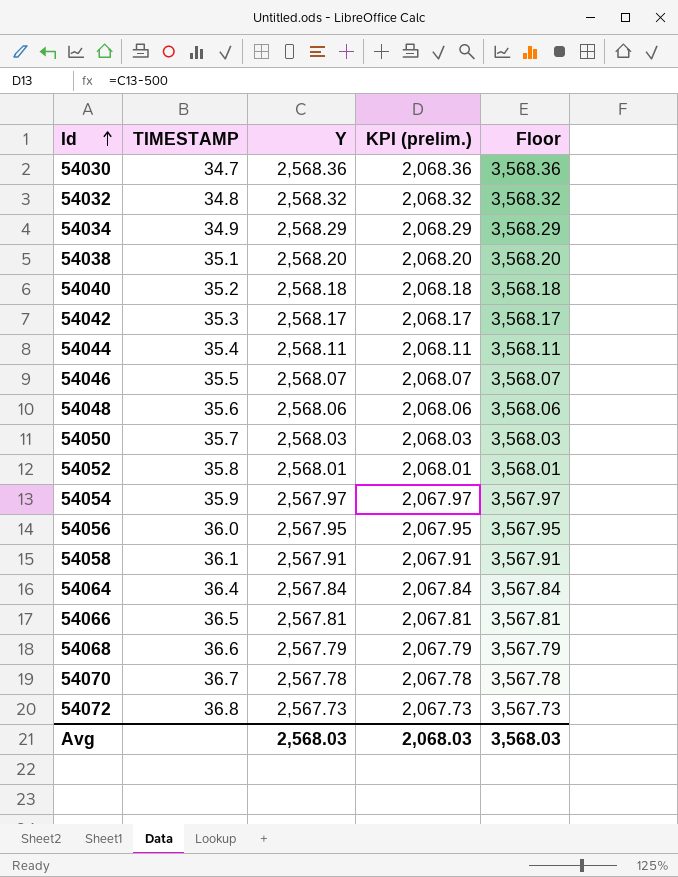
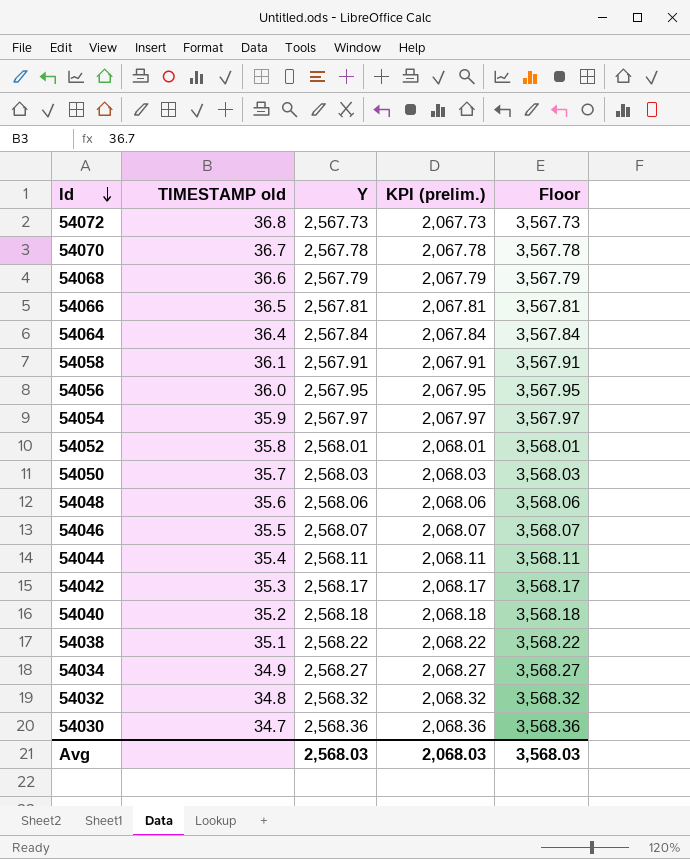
row order: Id ascending -> Id descending
column name: TIMESTAMP -> TIMESTAMP old
54038 | Y: 2,568.20 -> 2,568.22
54038 | KPI (prelim.): 2,068.20 -> 2,068.22
54038 | Floor: 3,568.20 -> 3,568.22
54034 | Y: 2,568.29 -> 2,568.27
54034 | KPI (prelim.): 2,068.29 -> 2,068.27
54034 | Floor: 3,568.29 -> 3,568.27

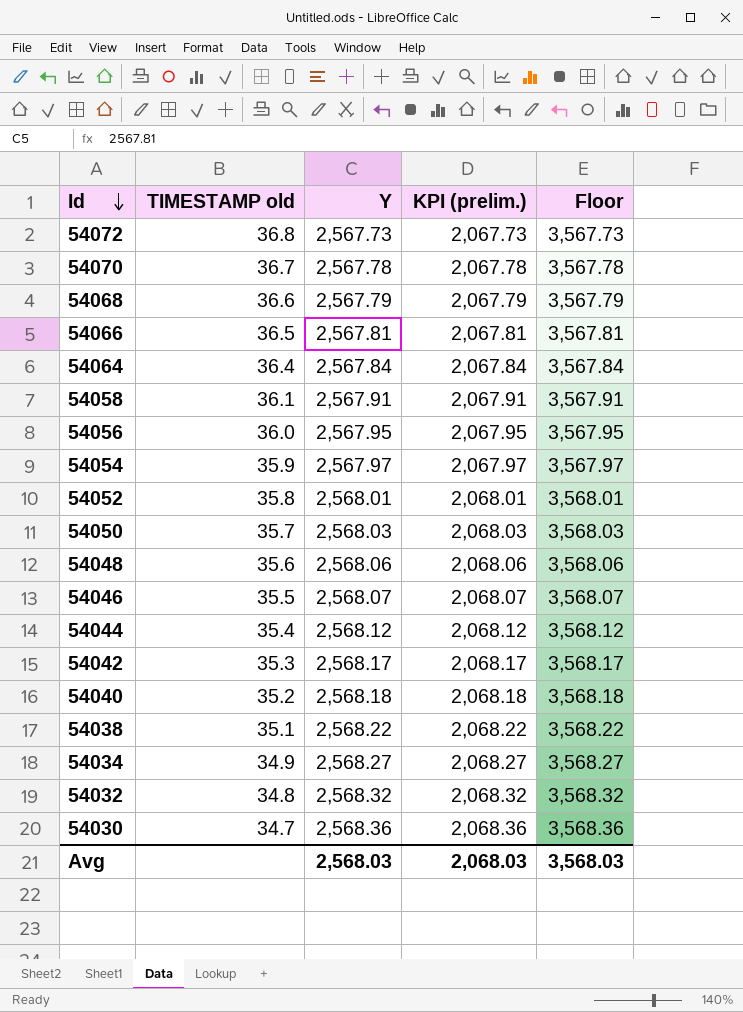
54044 | Y: 2,568.11 -> 2,568.12
54044 | KPI (prelim.): 2,068.11 -> 2,068.12
54044 | Floor: 3,568.11 -> 3,568.12

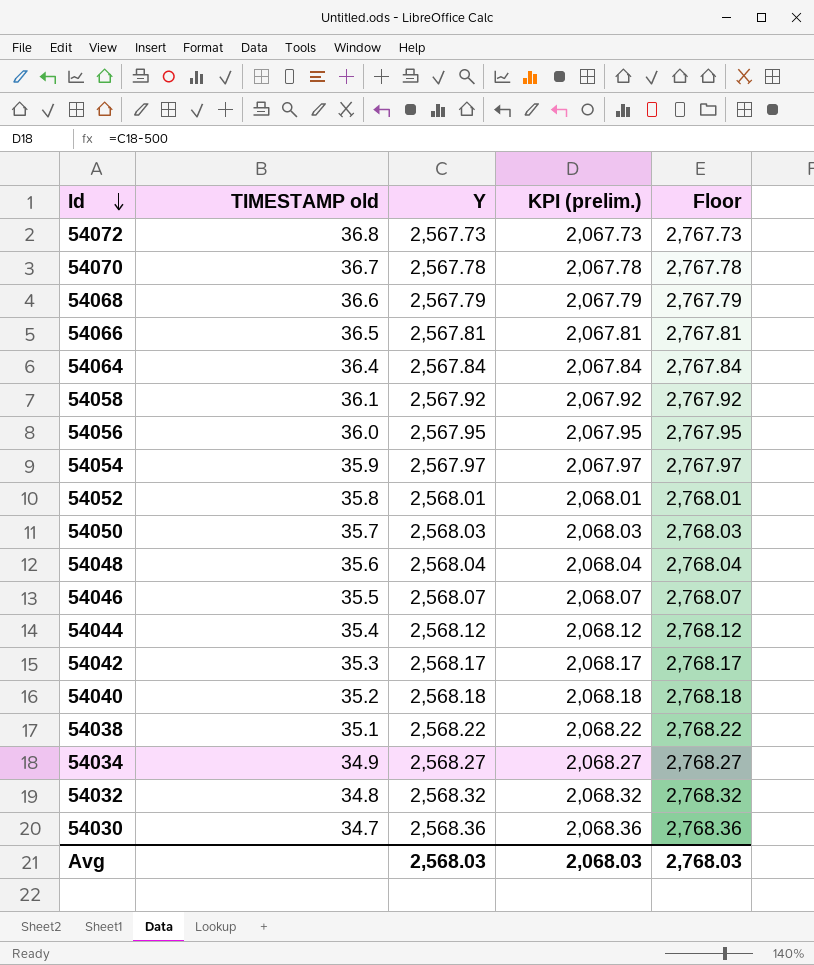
column Floor | formula: [Y] + 1000 -> [Y] + 200
54058 | Y: 2,567.91 -> 2,567.92
54058 | KPI (prelim.): 2,067.91 -> 2,067.92
54048 | Y: 2,568.06 -> 2,568.04
54048 | KPI (prelim.): 2,068.06 -> 2,068.04
Avg | Floor: 3,568.03 -> 2,768.03

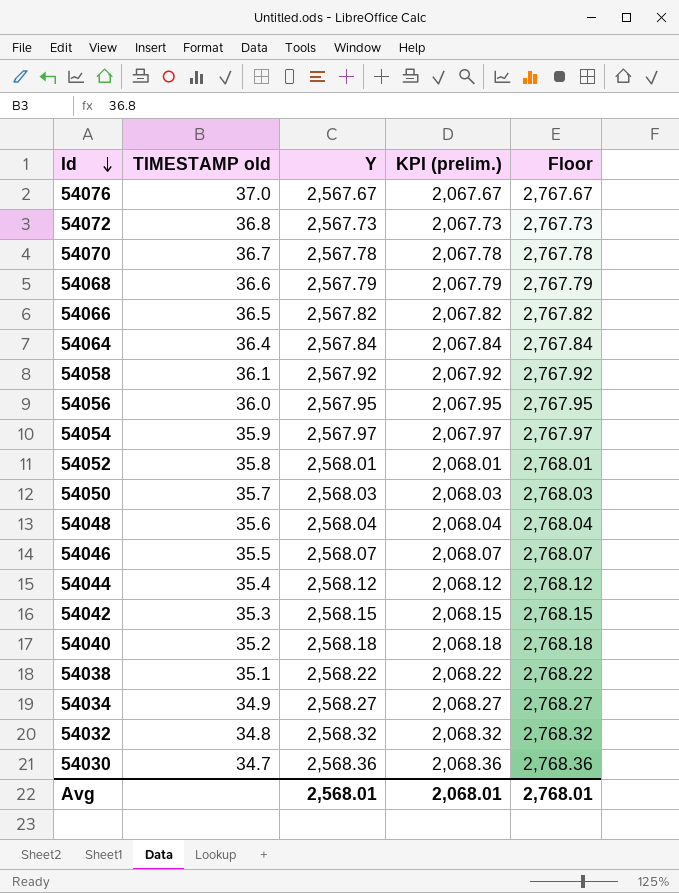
row 54076: none -> 37.0 | 2,567.67 | 2,067.67 | 2,767.67
54066 | Y: 2,567.81 -> 2,567.82
54066 | KPI (prelim.): 2,067.81 -> 2,067.82
54066 | Floor: 2,767.81 -> 2,767.82
54042 | Y: 2,568.17 -> 2,568.15
54042 | KPI (prelim.): 2,068.17 -> 2,068.15
54042 | Floor: 2,768.17 -> 2,768.15
Avg | Y: 2,568.03 -> 2,568.01
Avg | KPI (prelim.): 2,068.03 -> 2,068.01
Avg | Floor: 2,768.03 -> 2,768.01

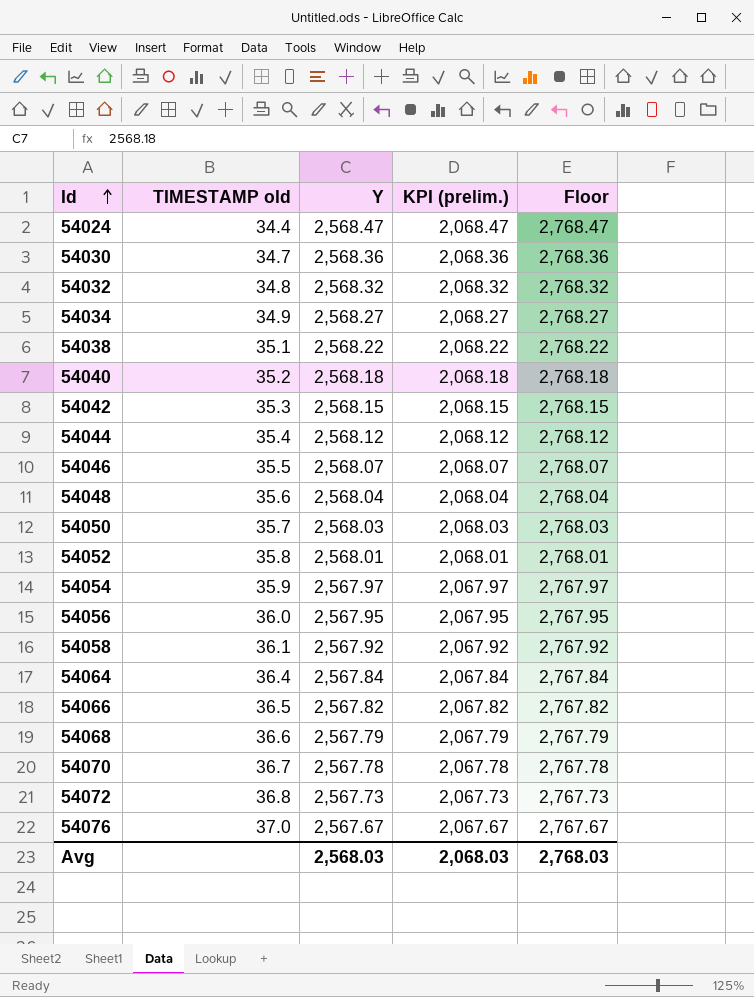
row order: Id descending -> Id ascending
row 54024: none -> 34.4 | 2,568.47 | 2,068.47 | 2,768.47
Avg | Y: 2,568.01 -> 2,568.03
Avg | KPI (prelim.): 2,068.01 -> 2,068.03
Avg | Floor: 2,768.01 -> 2,768.03

